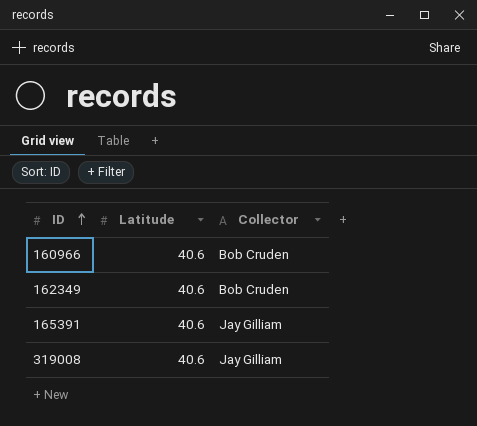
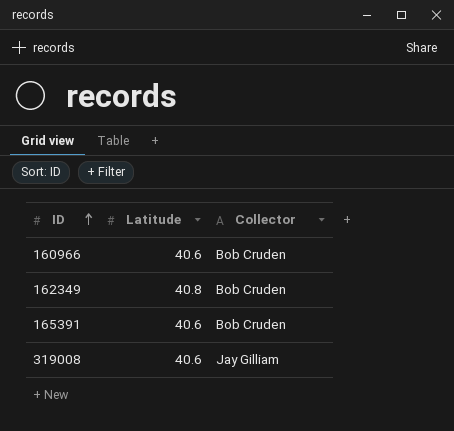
162349 | Latitude: 40.6 -> 40.8
165391 | Collector: Jay Gilliam -> Bob Cruden

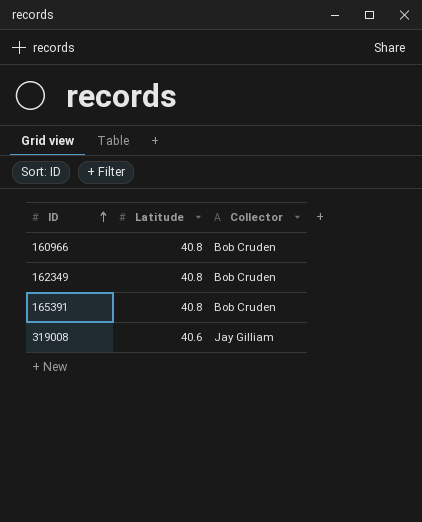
160966 | Latitude: 40.6 -> 40.8
165391 | Latitude: 40.6 -> 40.8

